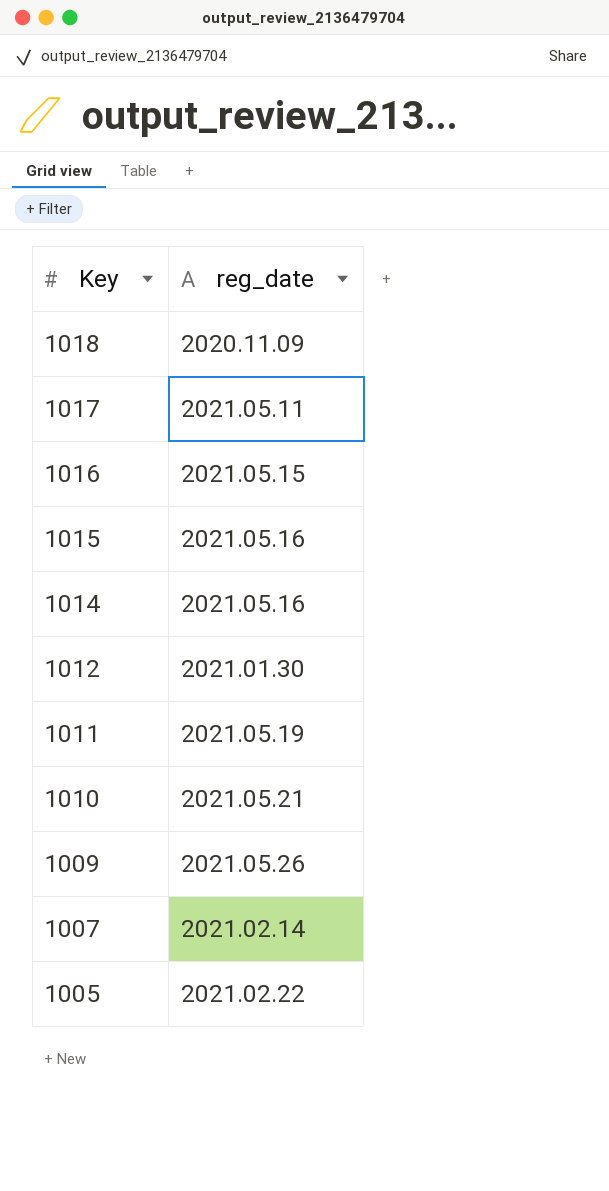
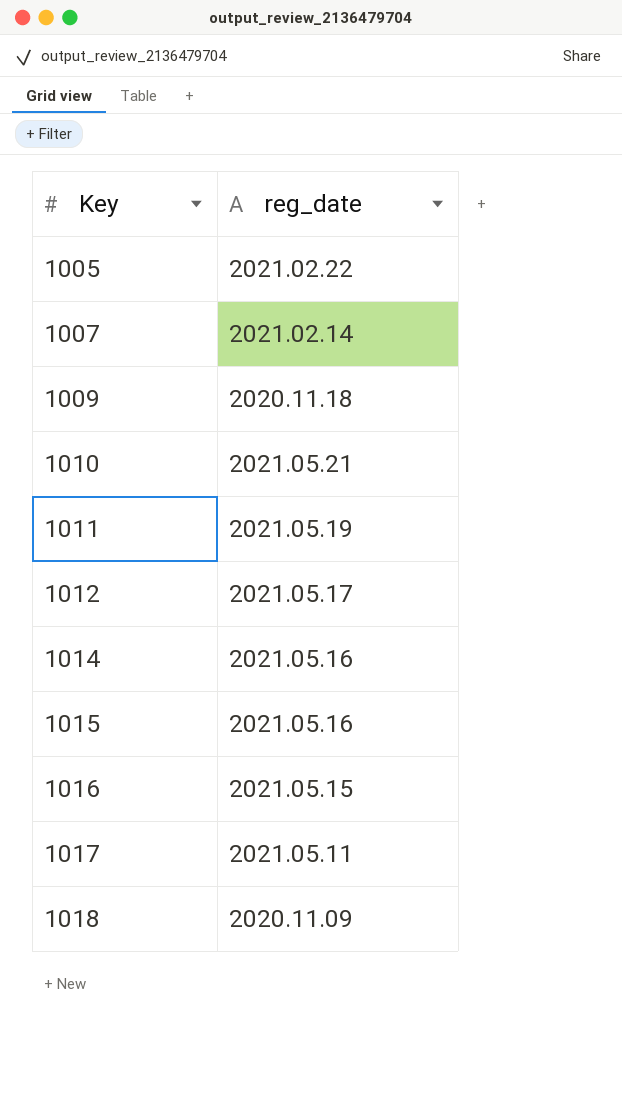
row order: Key descending -> Key ascending
1009 | reg_date: 2021.05.26 -> 2020.11.18
1012 | reg_date: 2021.01.30 -> 2021.05.17

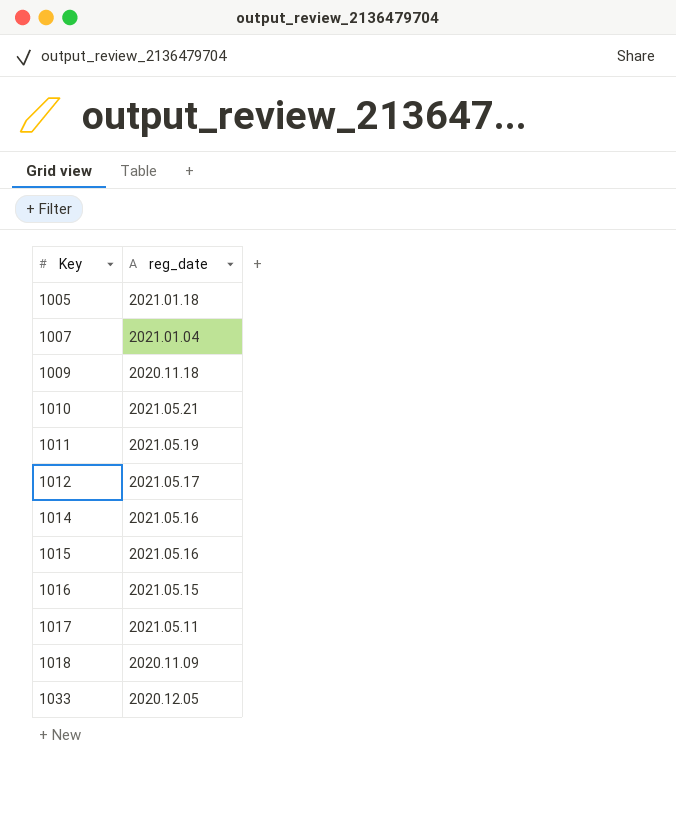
1005 | reg_date: 2021.02.22 -> 2021.01.18
1007 | reg_date: 2021.02.14 -> 2021.01.04
row 1033: none -> 2020.12.05

